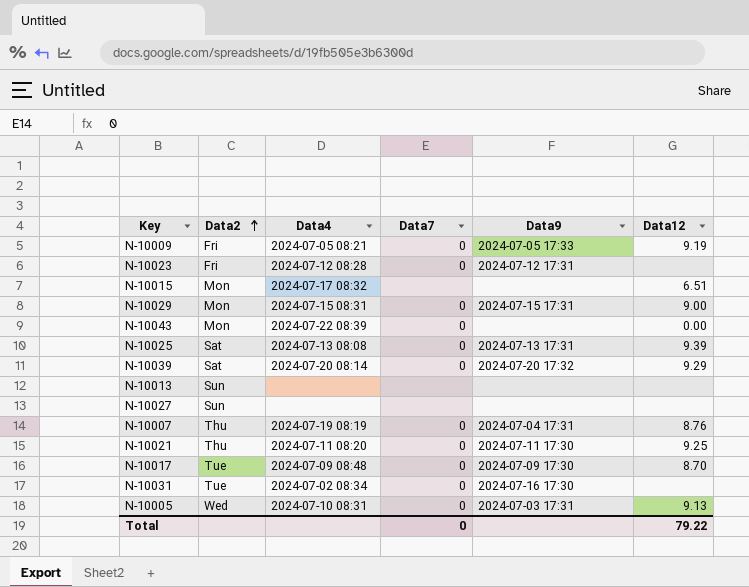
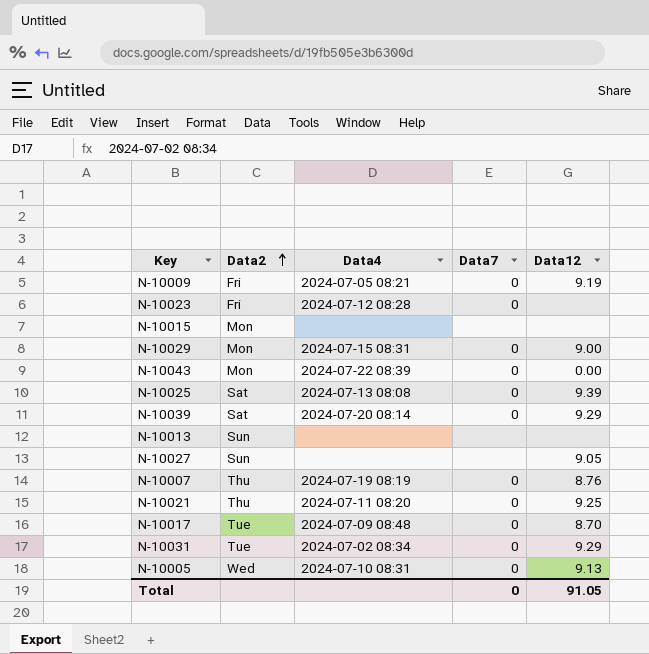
column Data9 | position: 5 -> none
N-10015 | Data4: 2024-07-17 08:32 -> none
N-10015 | Data12: 6.51 -> none
N-10027 | Data12: none -> 9.05
N-10031 | Data12: none -> 9.29
Total | Data12: 79.22 -> 91.05

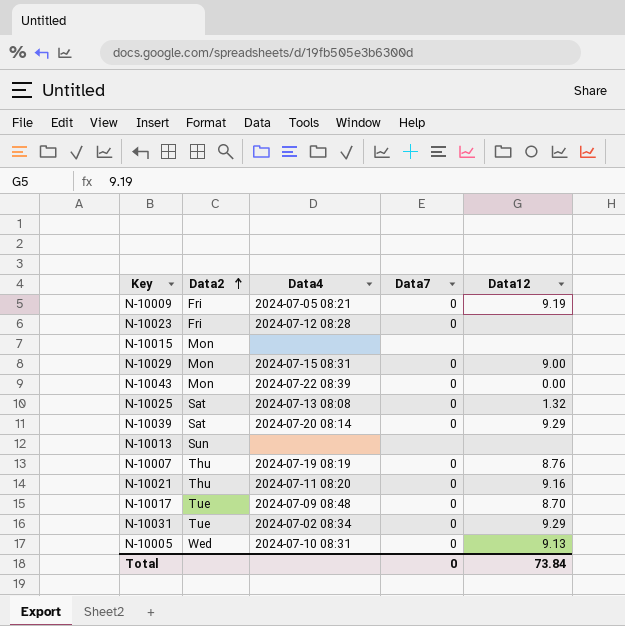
row N-10027: Sun | none | none | 9.05 -> none
N-10025 | Data12: 9.39 -> 1.32
N-10021 | Data12: 9.25 -> 9.16
Total | Data12: 91.05 -> 73.84

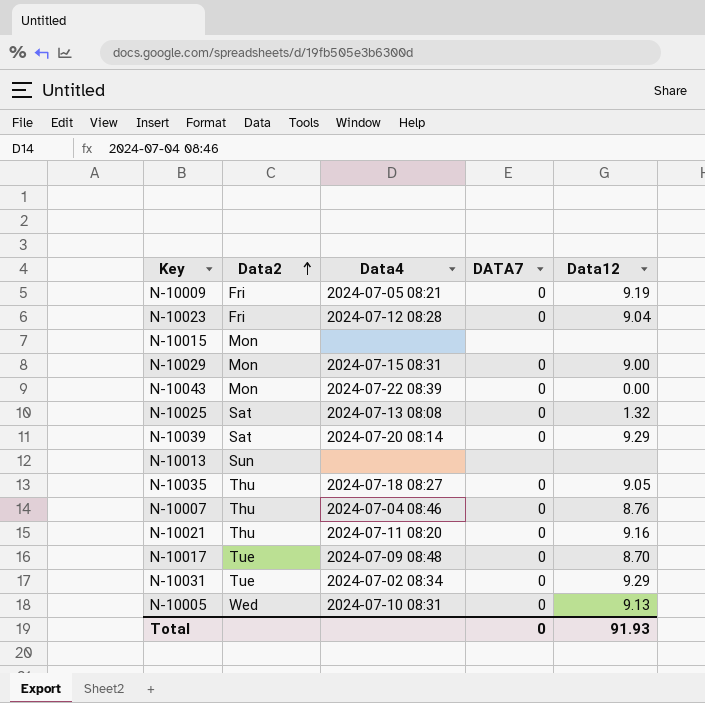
column name: Data7 -> DATA7
N-10023 | Data12: none -> 9.04
row N-10035: none -> Thu | 2024-07-18 08:27 | 0 | 9.05
N-10007 | Data4: 2024-07-19 08:19 -> 2024-07-04 08:46
Total | Data12: 73.84 -> 91.93

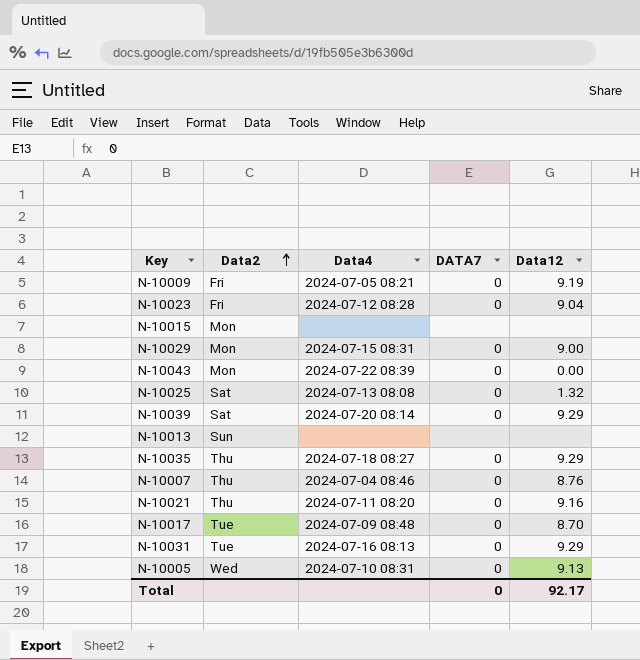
N-10035 | Data12: 9.05 -> 9.29
N-10031 | Data4: 2024-07-02 08:34 -> 2024-07-16 08:13
Total | Data12: 91.93 -> 92.17

